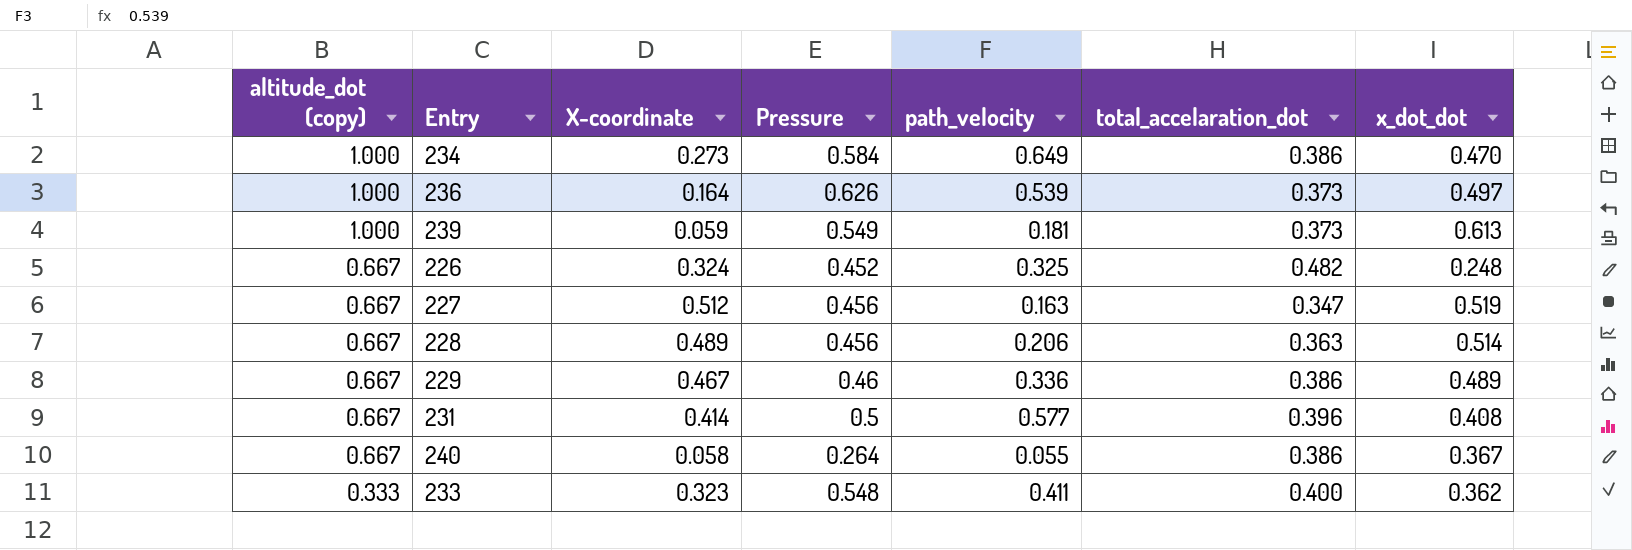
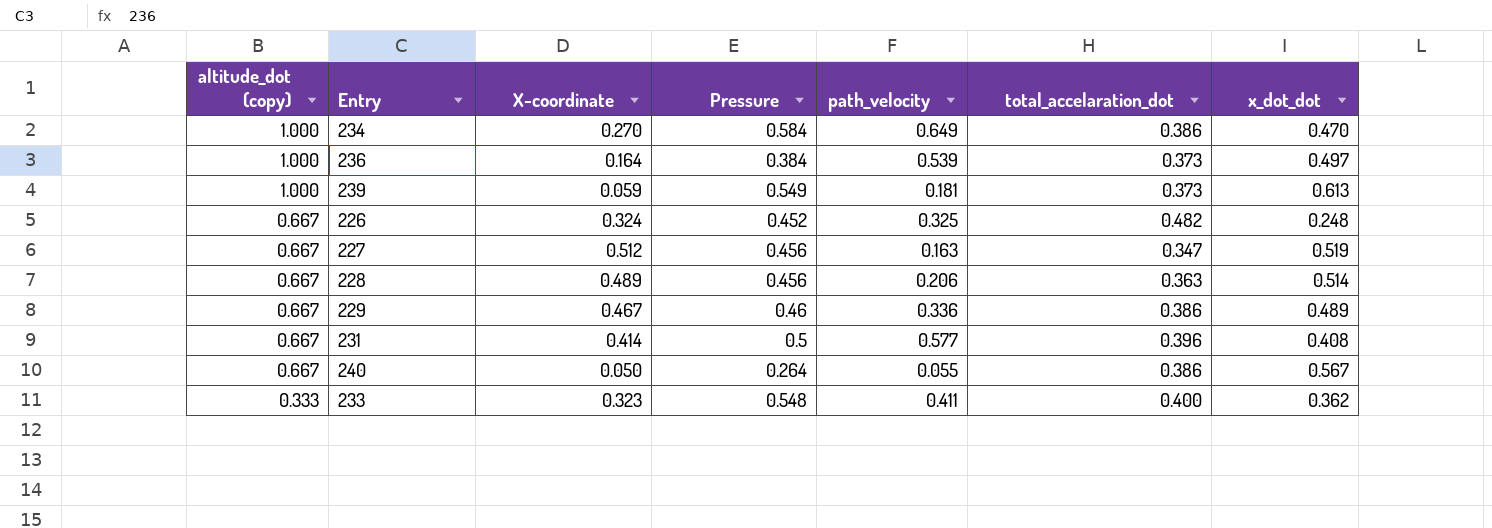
234 | X-coordinate: 0.273 -> 0.270
236 | Pressure: 0.626 -> 0.384
240 | X-coordinate: 0.058 -> 0.050
240 | x_dot_dot: 0.367 -> 0.567

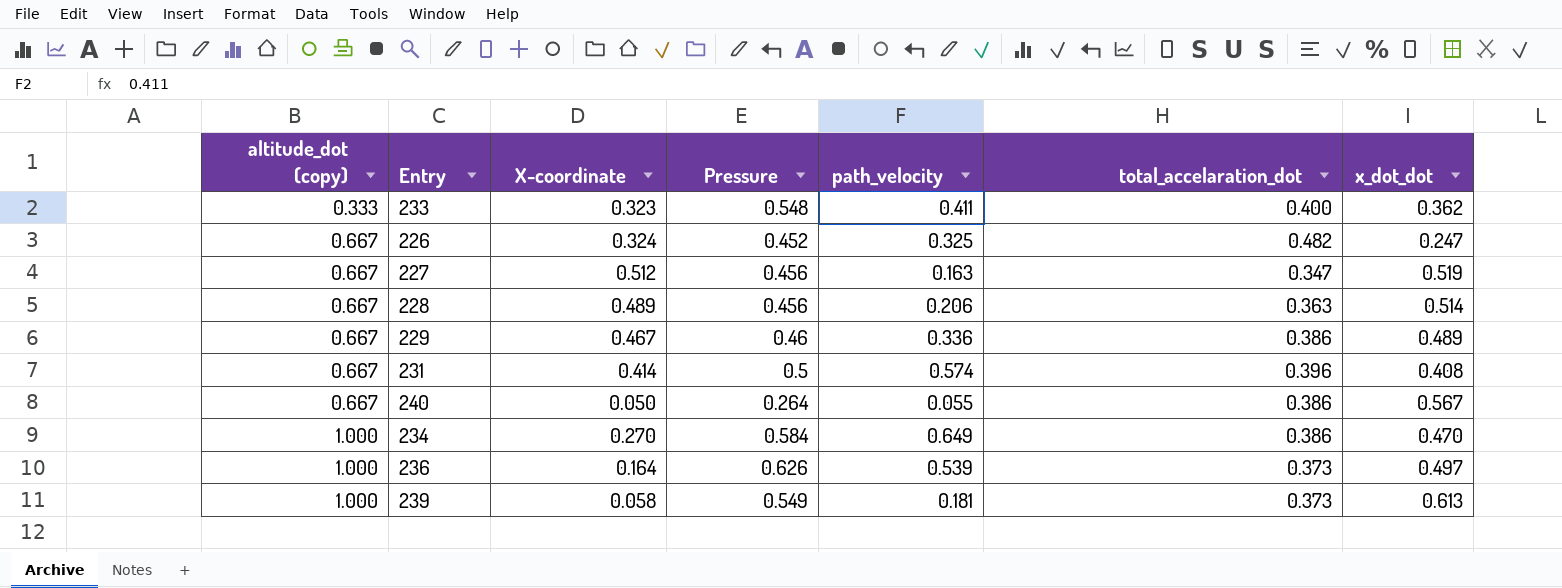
row order: altitude_dot (copy) descending -> altitude_dot (copy) ascending
226 | x_dot_dot: 0.248 -> 0.247
231 | path_velocity: 0.577 -> 0.574
236 | Pressure: 0.384 -> 0.626
239 | X-coordinate: 0.059 -> 0.058

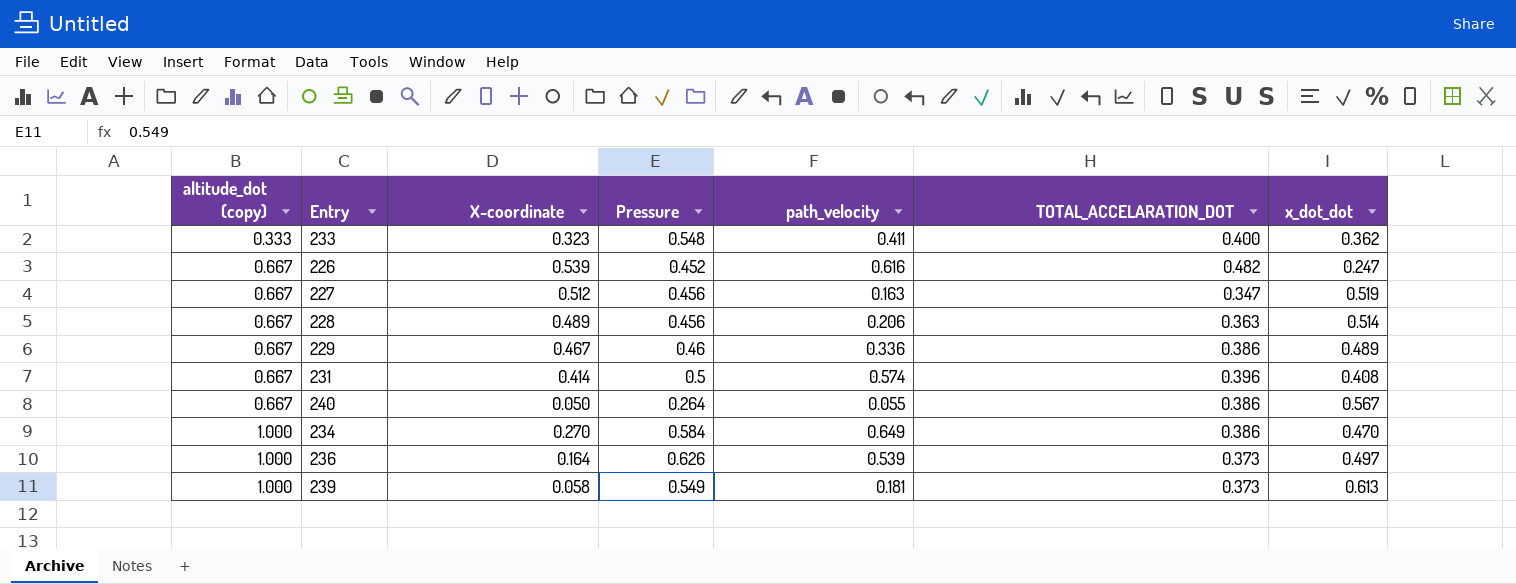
column name: total_accelaration_dot -> TOTAL_ACCELARATION_DOT
226 | X-coordinate: 0.324 -> 0.539
226 | path_velocity: 0.325 -> 0.616

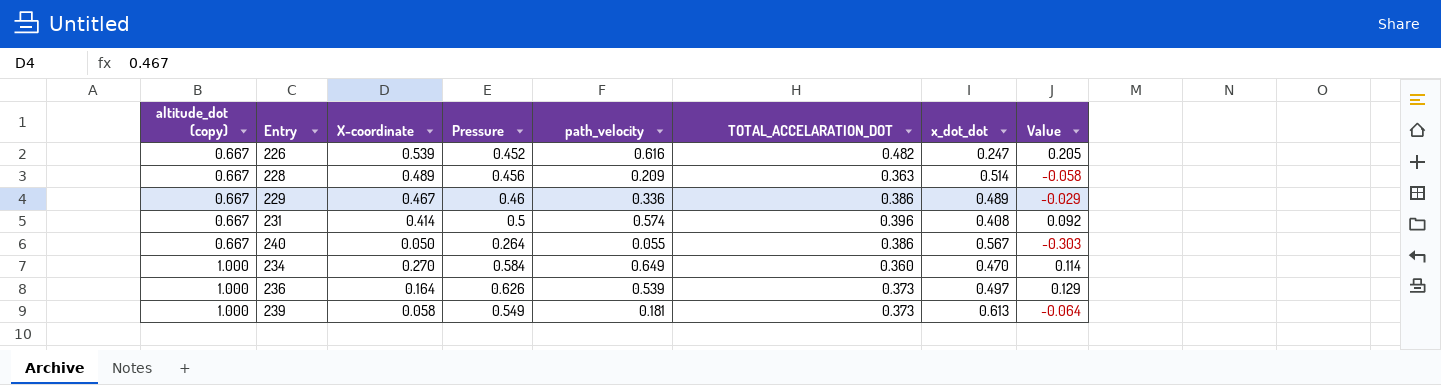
column Value | formula: none -> [Pressure] - [x_dot_dot]
row 233: 0.333 | 0.323 | 0.548 | 0.411 | 0.400 | 0.362 -> none
row 227: 0.667 | 0.512 | 0.456 | 0.163 | 0.347 | 0.519 -> none
228 | path_velocity: 0.206 -> 0.209
234 | TOTAL_ACCELARATION_DOT: 0.386 -> 0.360

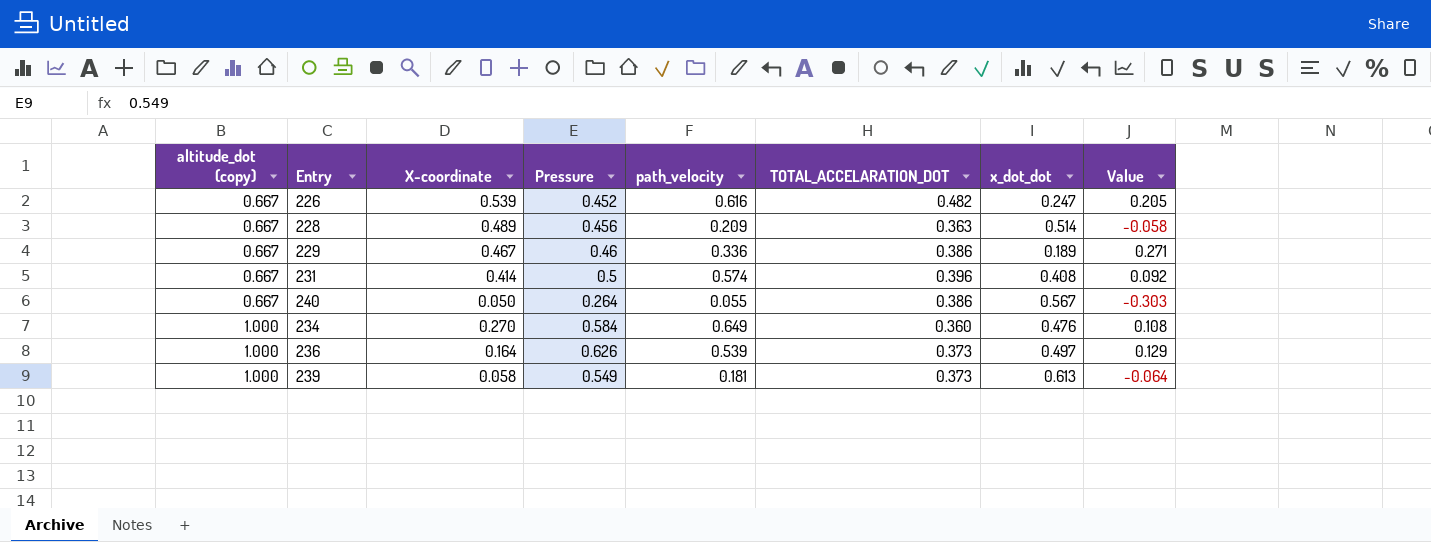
229 | x_dot_dot: 0.489 -> 0.189
229 | Value: -0.029 -> 0.271
234 | x_dot_dot: 0.470 -> 0.476
234 | Value: 0.114 -> 0.108

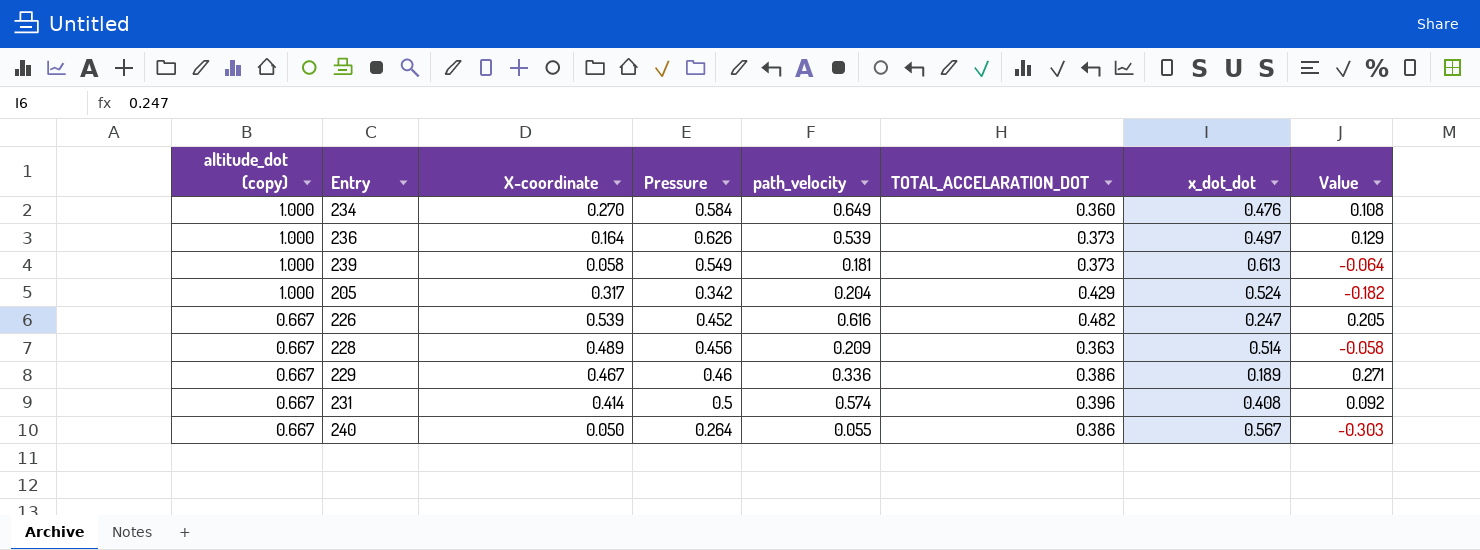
row order: altitude_dot (copy) ascending -> altitude_dot (copy) descending
row 205: none -> 1.000 | 0.317 | 0.342 | 0.204 | 0.429 | 0.524 | -0.182

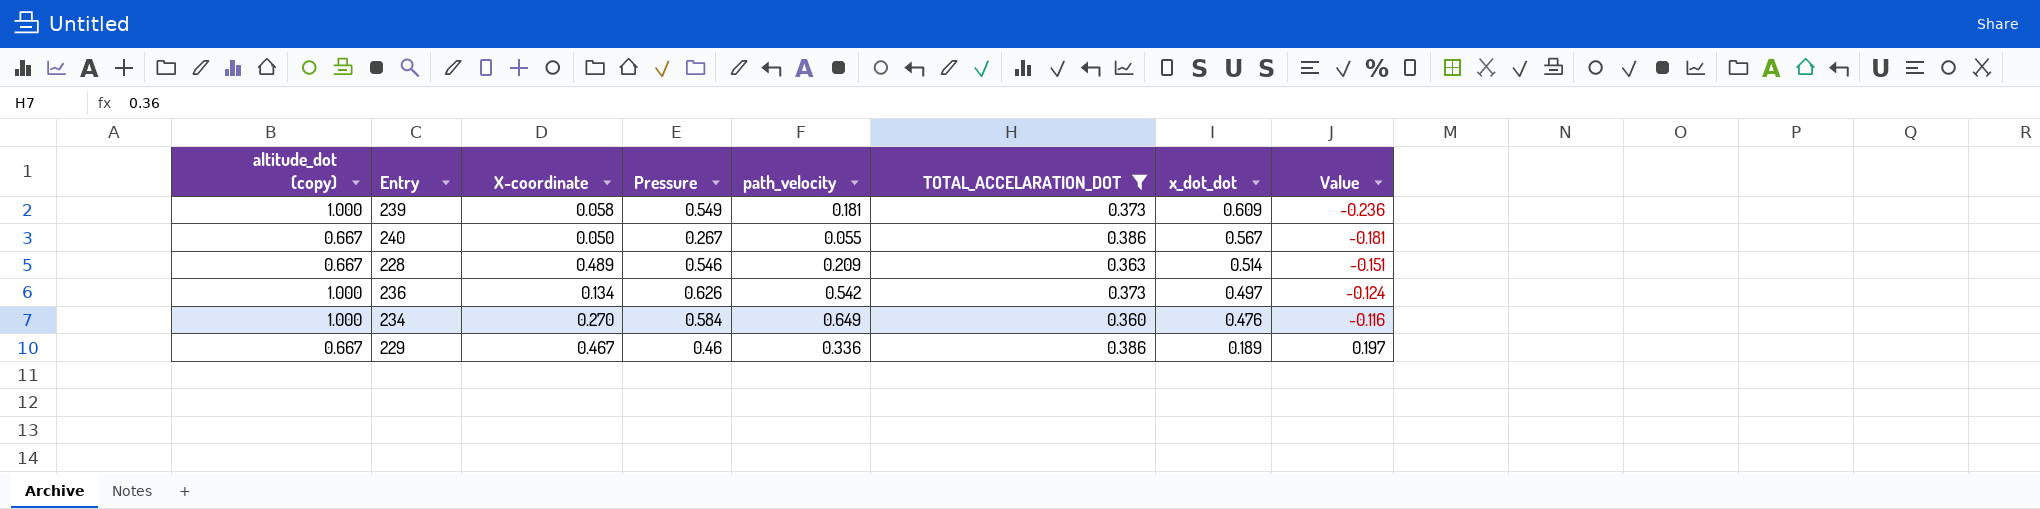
filter: none -> TOTAL_ACCELARATION_DOT <= 0.386
row order: altitude_dot (copy) descending -> x_dot_dot descending
column Value | formula: [Pressure] - [x_dot_dot] -> [TOTAL_ACCELARATION_DOT] - [x_dot_dot]
239 | x_dot_dot: 0.613 -> 0.609
240 | Pressure: 0.264 -> 0.267
228 | Pressure: 0.456 -> 0.546
236 | X-coordinate: 0.164 -> 0.134
236 | path_velocity: 0.539 -> 0.542

